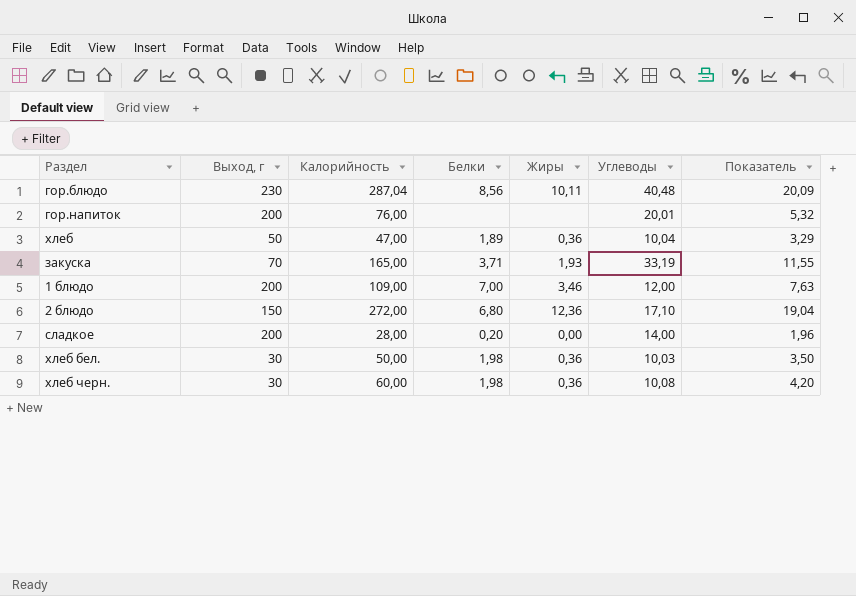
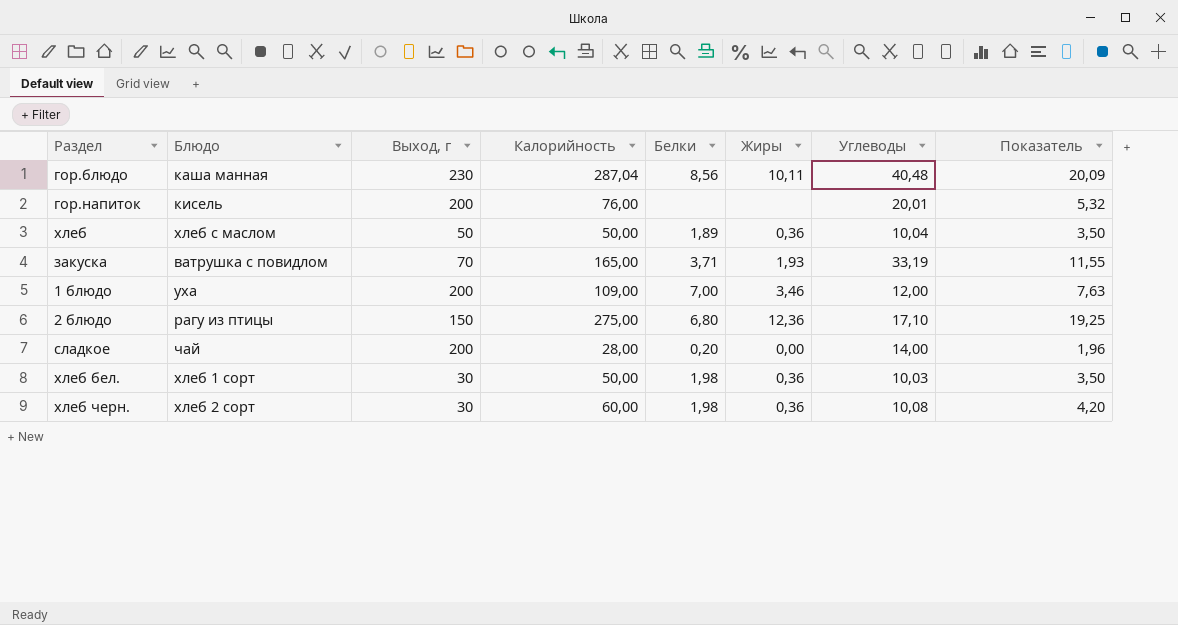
column Блюдо | position: none -> 2
хлеб | Калорийность: 47,00 -> 50,00
хлеб | Показатель: 3,29 -> 3,50
2 блюдо | Калорийность: 272,00 -> 275,00
2 блюдо | Показатель: 19,04 -> 19,25

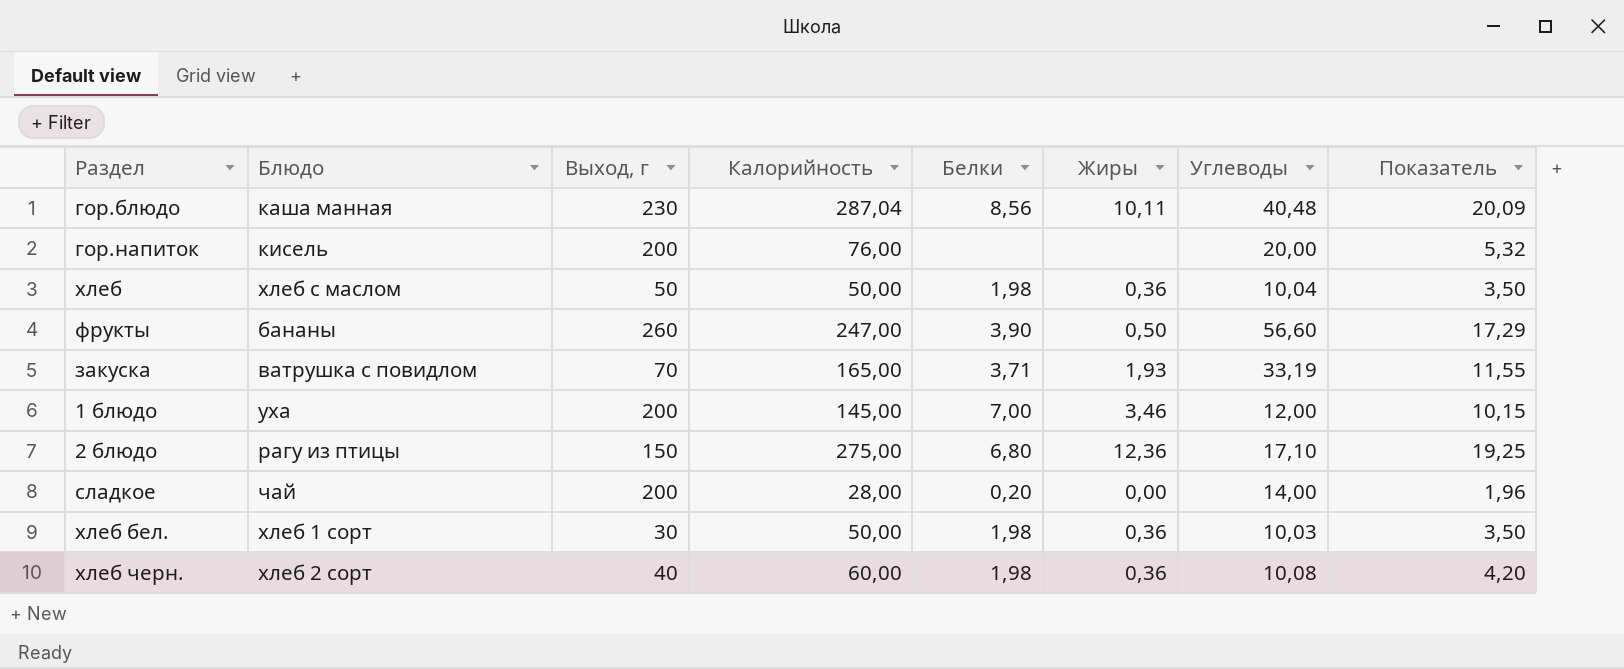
гор.напиток | Углеводы: 20,01 -> 20,00
хлеб | Белки: 1,89 -> 1,98
row фрукты: none -> бананы | 260 | 247,00 | 3,90 | 0,50 | 56,60 | 17,29
1 блюдо | Калорийность: 109,00 -> 145,00
1 блюдо | Показатель: 7,63 -> 10,15
хлеб черн. | Выход, г: 30 -> 40

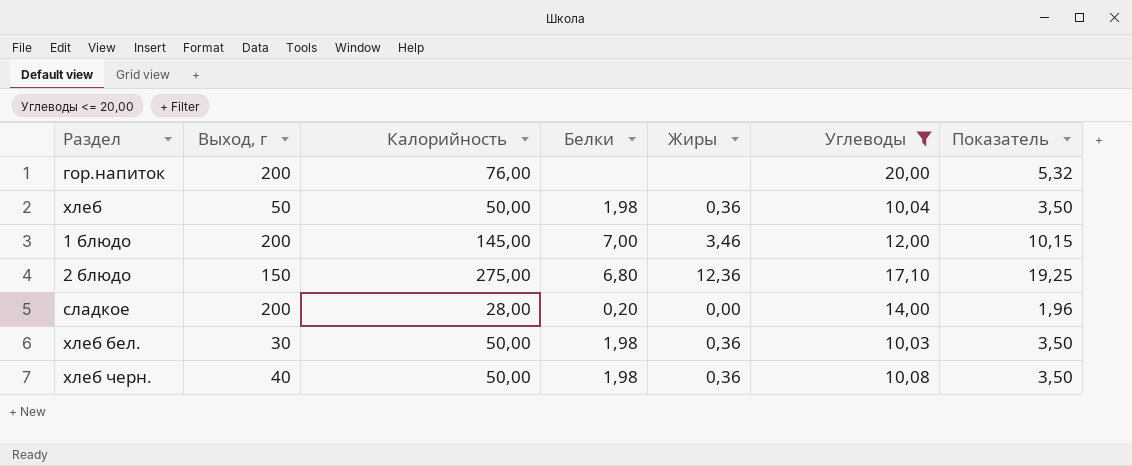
filter: none -> Углеводы <= 20,00
column Блюдо | position: 2 -> none
хлеб черн. | Калорийность: 60,00 -> 50,00
хлеб черн. | Показатель: 4,20 -> 3,50

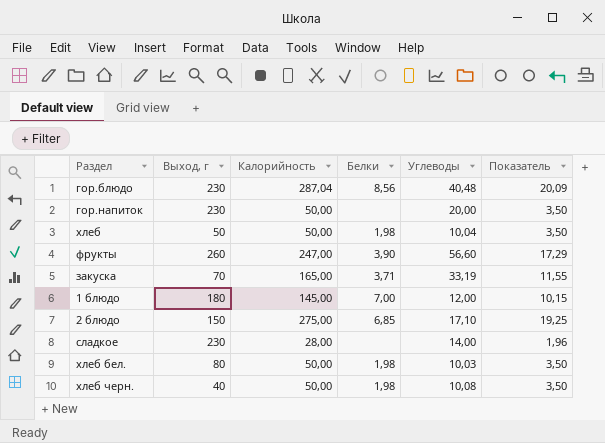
filter: Углеводы <= 20,00 -> none
column Жиры | position: 5 -> none
гор.напиток | Выход, г: 200 -> 230
гор.напиток | Калорийность: 76,00 -> 50,00
гор.напиток | Показатель: 5,32 -> 3,50
1 блюдо | Выход, г: 200 -> 180
2 блюдо | Белки: 6,80 -> 6,85
сладкое | Выход, г: 200 -> 230
сладкое | Белки: 0,20 -> none
хлеб бел. | Выход, г: 30 -> 80

